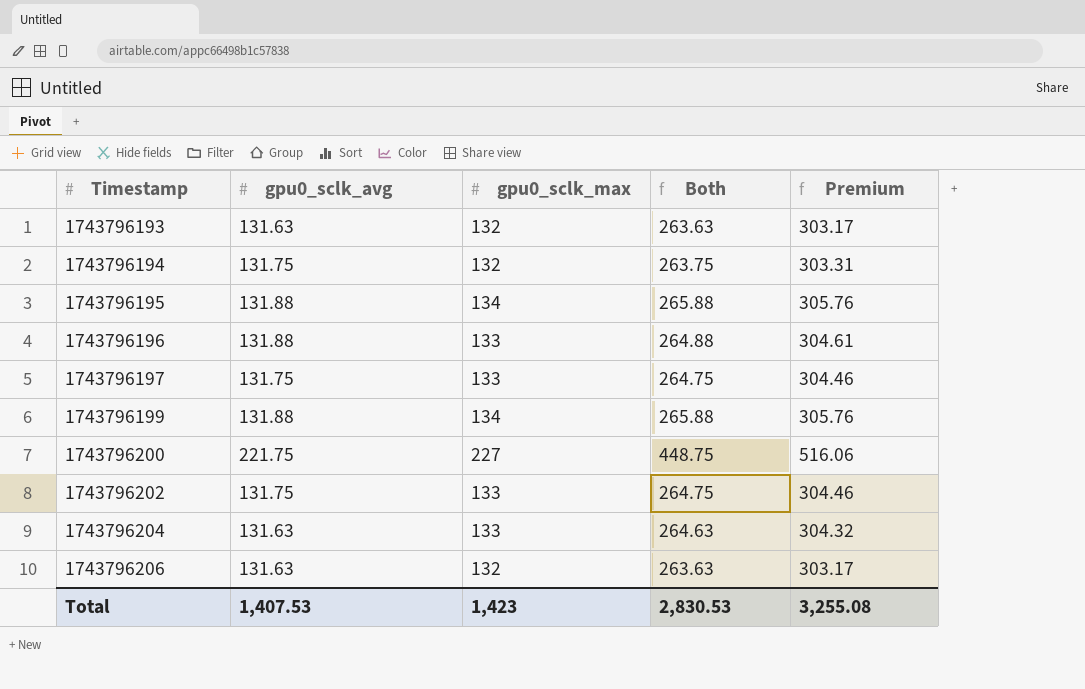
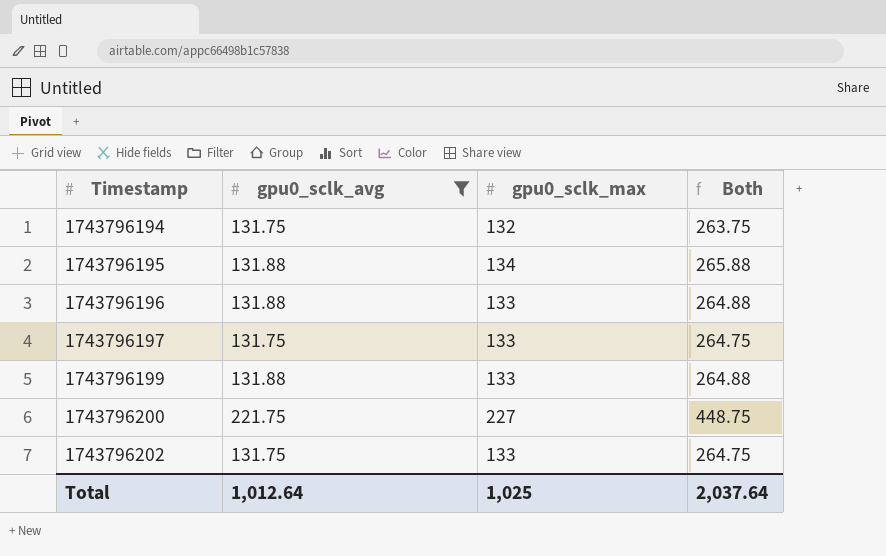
filter: none -> gpu0_sclk_avg != 131.63
column Premium | formula: [Both] * 1.15 -> none
1743796199 | gpu0_sclk_max: 134 -> 133
1743796199 | Both: 265.88 -> 264.88
Total | gpu0_sclk_avg: 1,407.53 -> 1,012.64
Total | gpu0_sclk_max: 1,423 -> 1,025
Total | Both: 2,830.53 -> 2,037.64

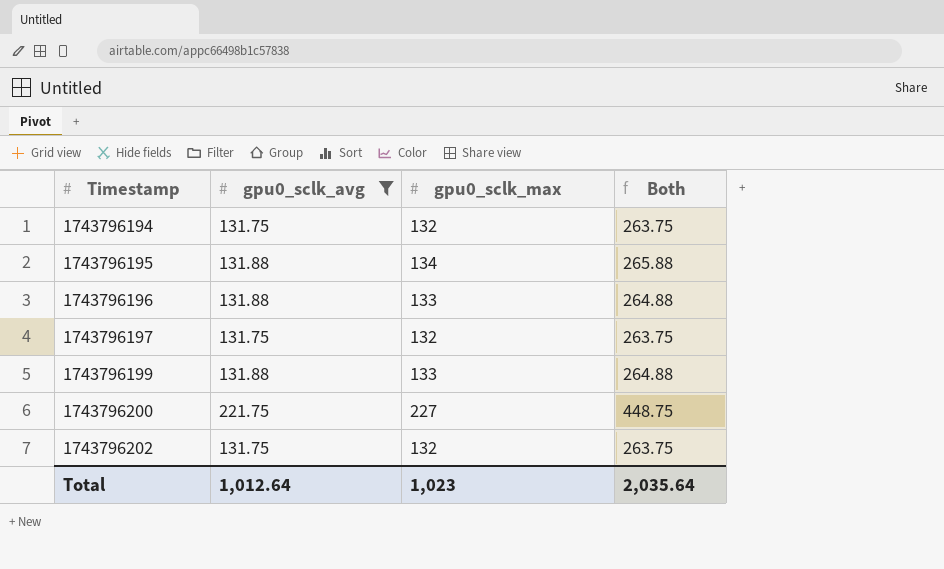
1743796197 | gpu0_sclk_max: 133 -> 132
1743796197 | Both: 264.75 -> 263.75
1743796202 | gpu0_sclk_max: 133 -> 132
1743796202 | Both: 264.75 -> 263.75
Total | gpu0_sclk_max: 1,025 -> 1,023
Total | Both: 2,037.64 -> 2,035.64

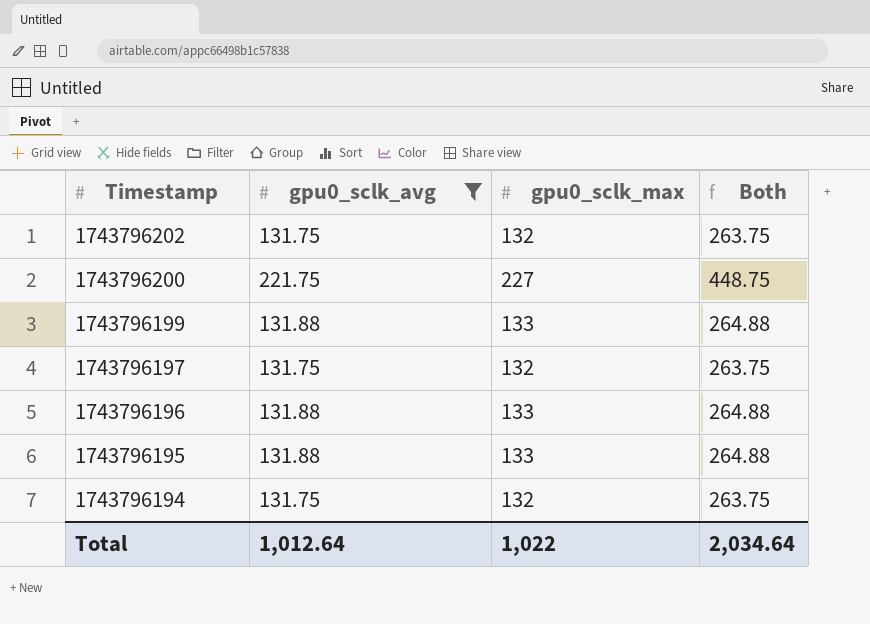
row order: Timestamp ascending -> Timestamp descending
1743796195 | gpu0_sclk_max: 134 -> 133
1743796195 | Both: 265.88 -> 264.88
Total | gpu0_sclk_max: 1,023 -> 1,022
Total | Both: 2,035.64 -> 2,034.64

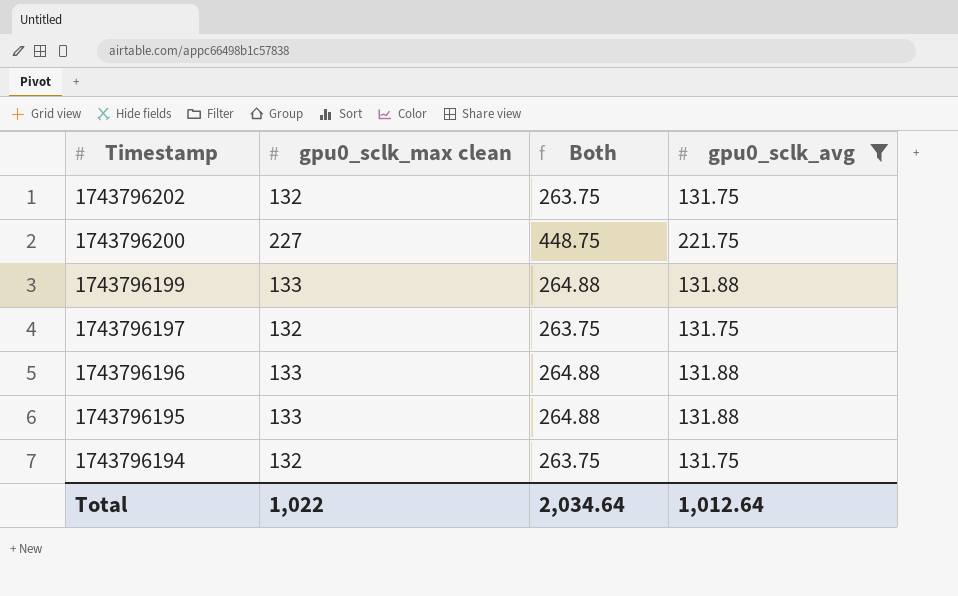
column name: gpu0_sclk_max -> gpu0_sclk_max clean
column gpu0_sclk_avg | position: 2 -> 4

